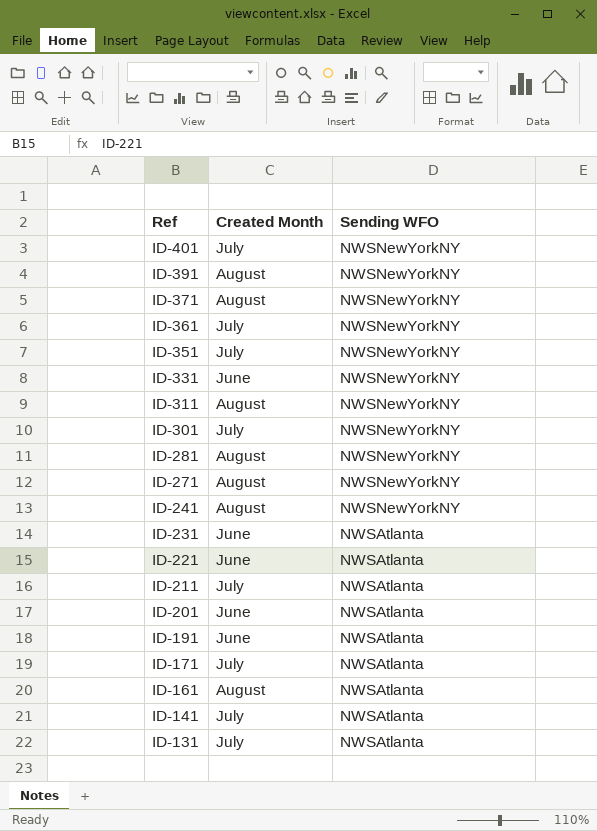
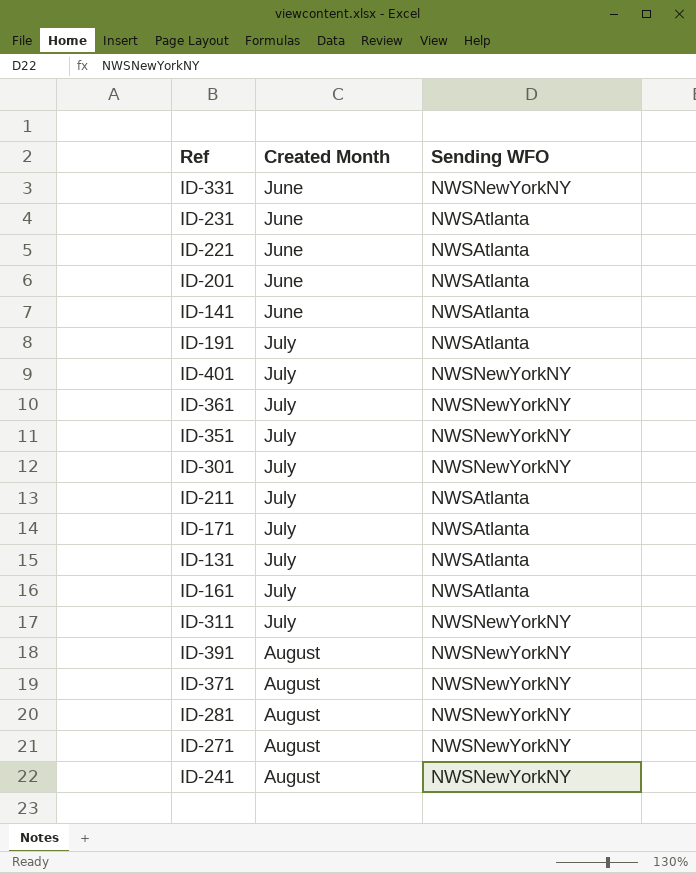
row order: Ref descending -> Created Month ascending
ID-141 | Created Month: July -> June
ID-191 | Created Month: June -> July
ID-161 | Created Month: August -> July
ID-311 | Created Month: August -> July

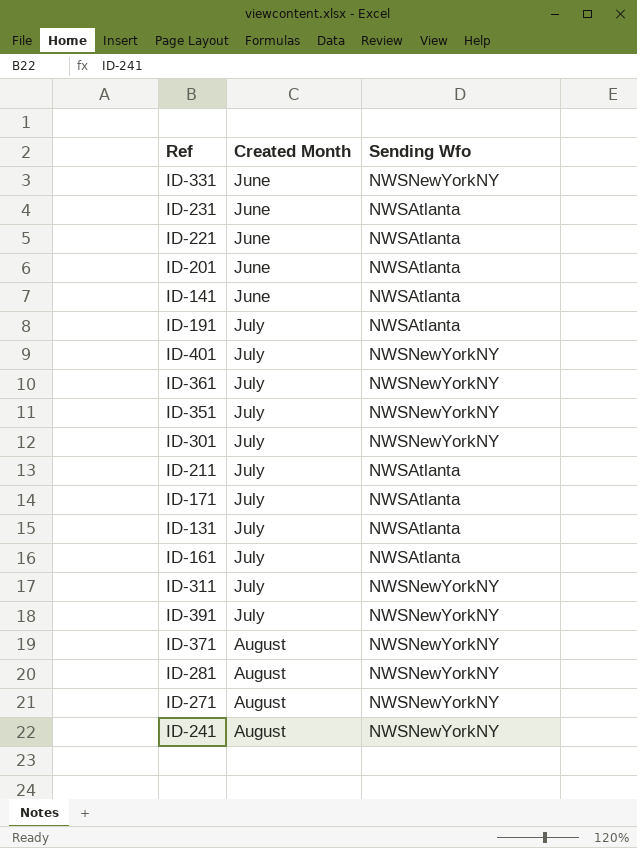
column name: Sending WFO -> Sending Wfo
ID-391 | Created Month: August -> July

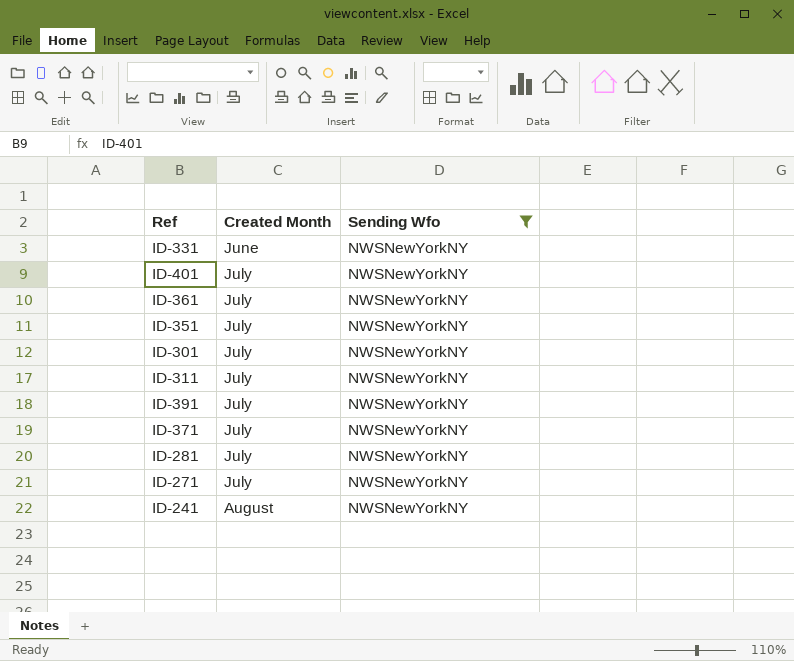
filter: none -> Sending Wfo = NWSNewYorkNY
ID-371 | Created Month: August -> July
ID-281 | Created Month: August -> July
ID-271 | Created Month: August -> July

